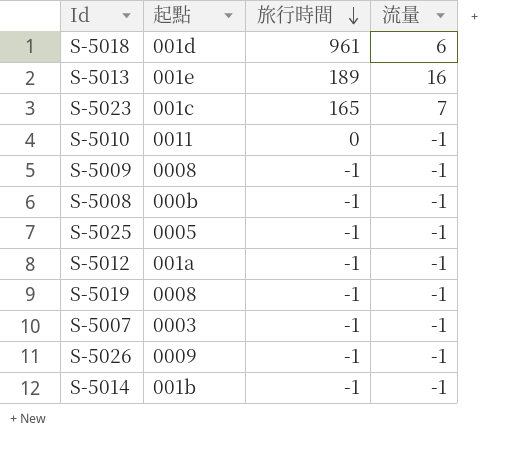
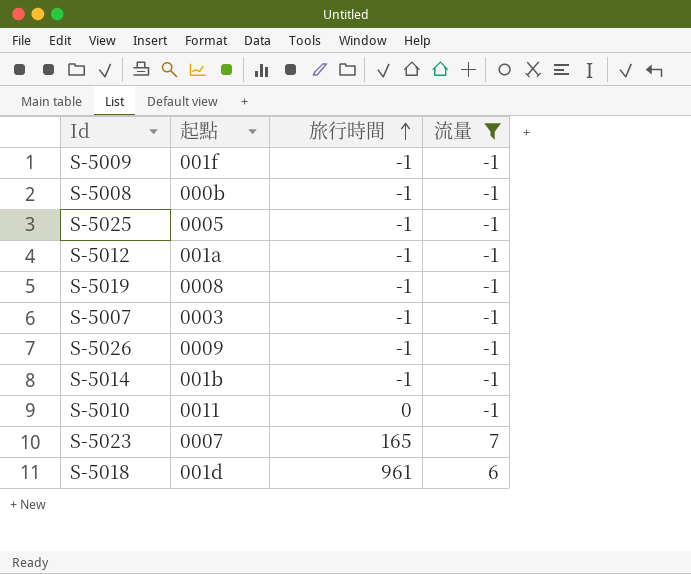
filter: none -> 流量 != 16
row order: 旅行時間 descending -> 旅行時間 ascending
S-5009 | 起點: 0008 -> 001f
S-5023 | 起點: 001c -> 0007

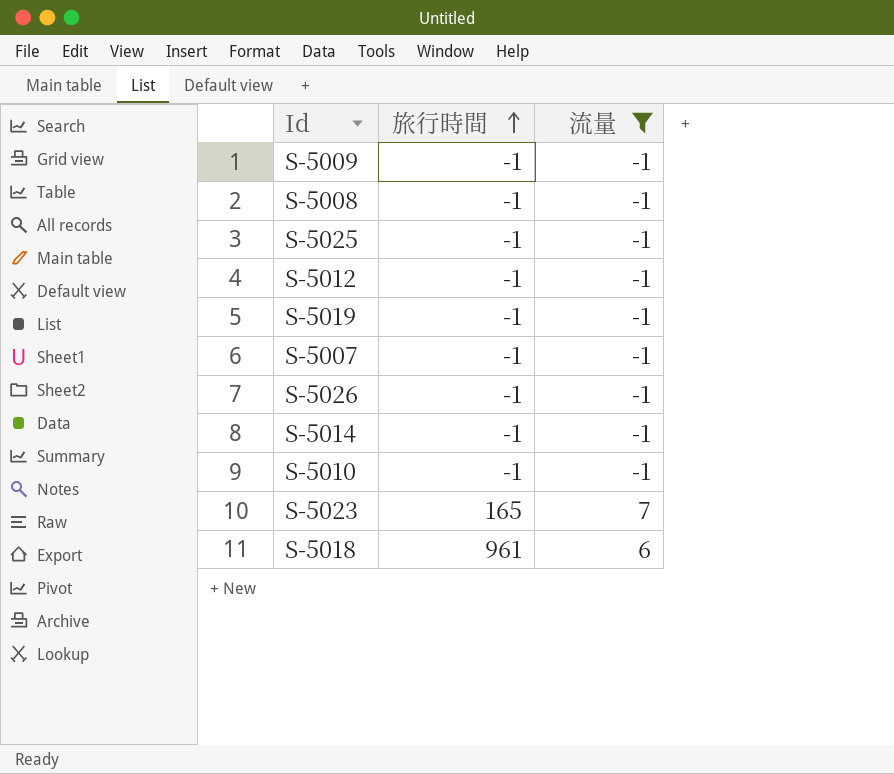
column 起點 | position: 2 -> none
S-5010 | 旅行時間: 0 -> -1

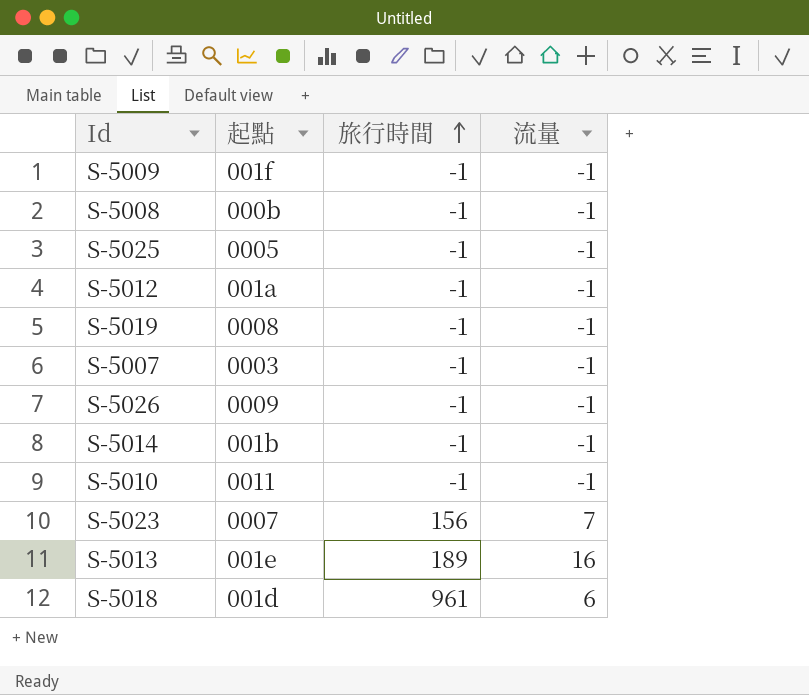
filter: 流量 != 16 -> none
column 起點 | position: none -> 2
S-5023 | 旅行時間: 165 -> 156

